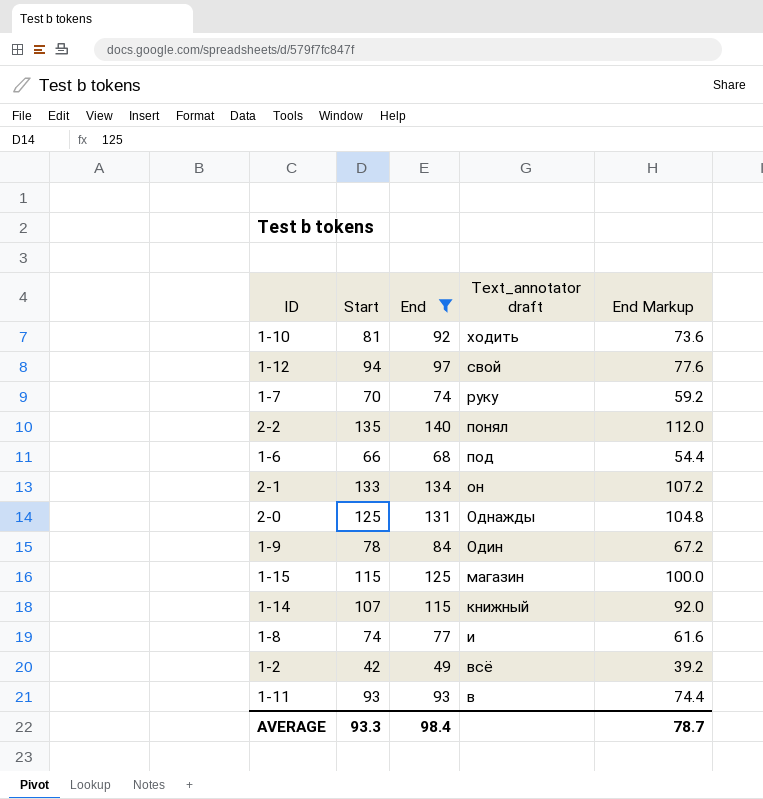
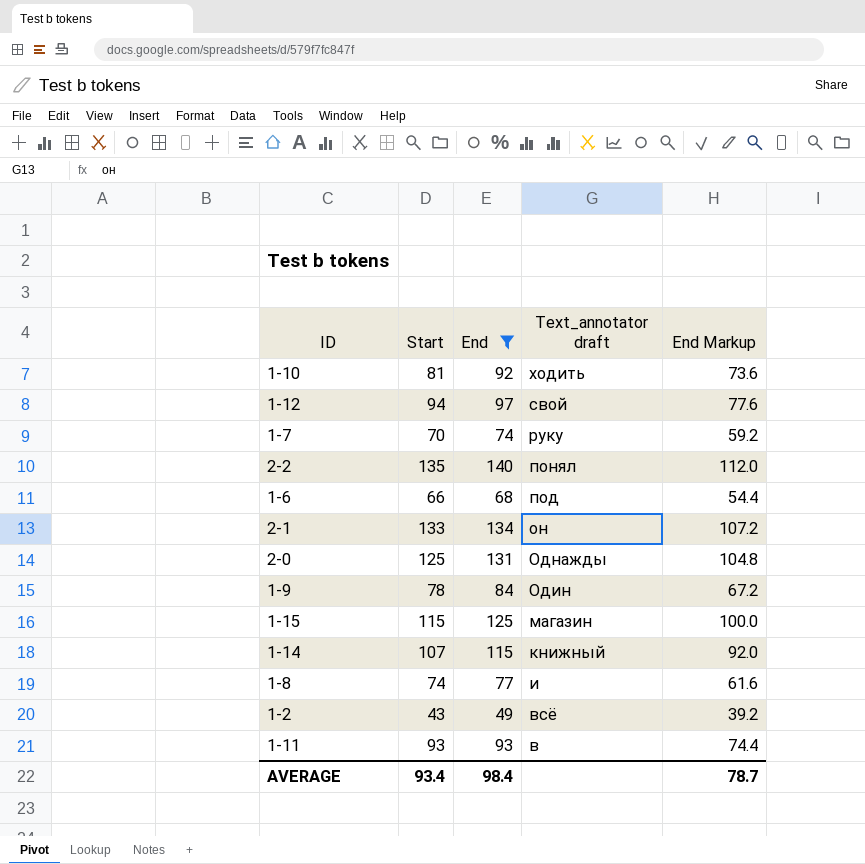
1-2 | Start: 42 -> 43
AVERAGE | Start: 93.3 -> 93.4

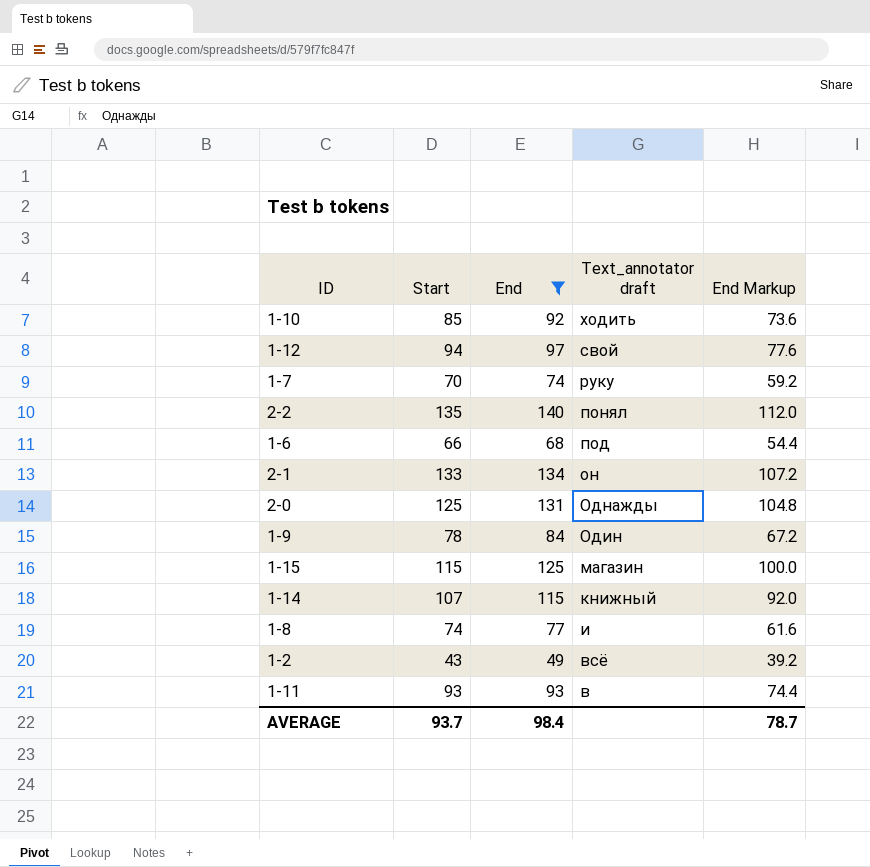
1-10 | Start: 81 -> 85
AVERAGE | Start: 93.4 -> 93.7

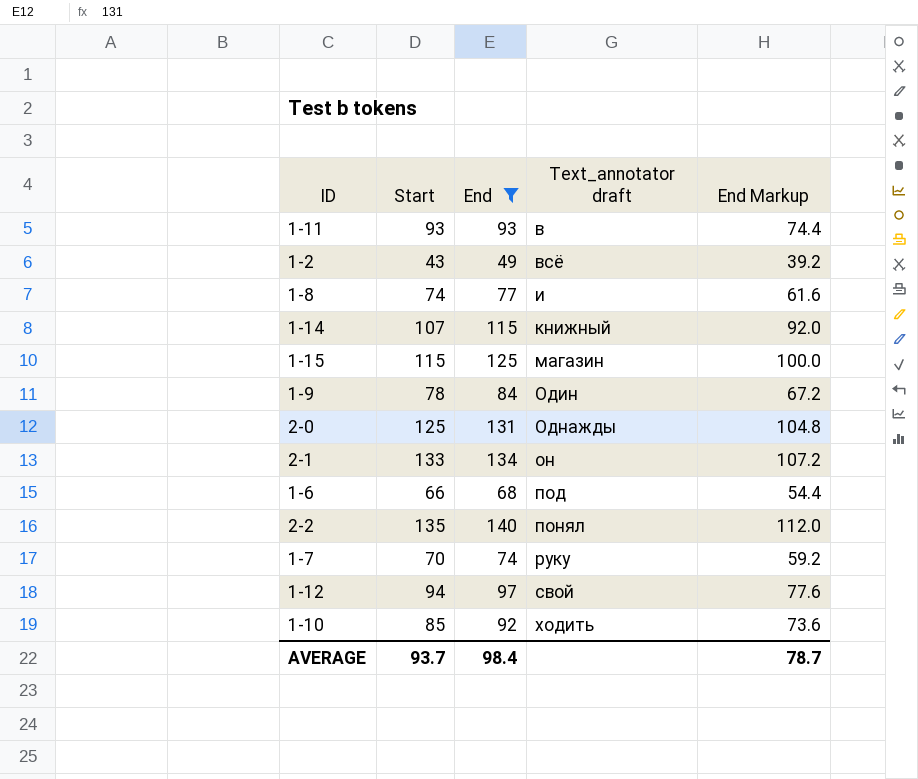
row order: Text_annotator draft descending -> Text_annotator draft ascending

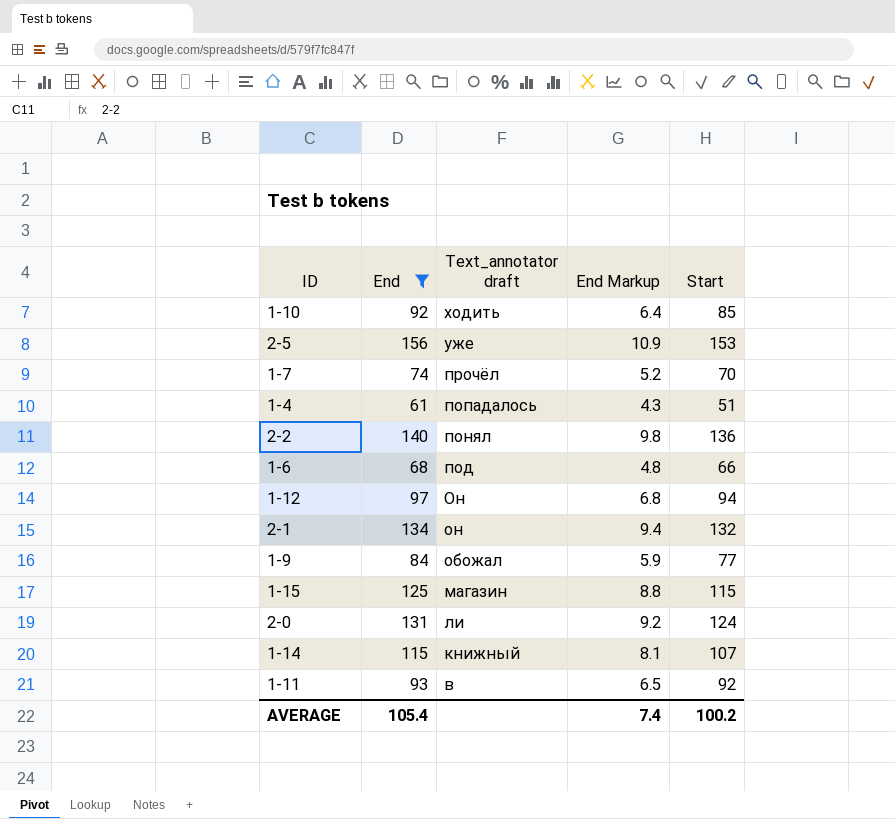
row order: Text_annotator draft ascending -> Text_annotator draft descending
column End Markup | formula: [End] * 0.8 -> [End] * 0.07
column Start | position: 2 -> 5
row 1-2: 43 | 49 | всё | 39.2 -> none
row 1-8: 74 | 77 | и | 61.6 -> none
row 2-5: none -> 156 | уже | 10.9 | 153
1-7 | Text_annotator draft: руку -> прочёл
row 1-4: none -> 61 | попадалось | 4.3 | 51
2-2 | Start: 135 -> 136
1-12 | Text_annotator draft: свой -> Он
2-1 | Start: 133 -> 132
1-9 | Text_annotator draft: Один -> обожал
1-9 | Start: 78 -> 77
2-0 | Text_annotator draft: Однажды -> ли
2-0 | Start: 125 -> 124
1-11 | Start: 93 -> 92
AVERAGE | End: 98.4 -> 105.4
AVERAGE | End Markup: 78.7 -> 7.4
AVERAGE | Start: 93.7 -> 100.2

